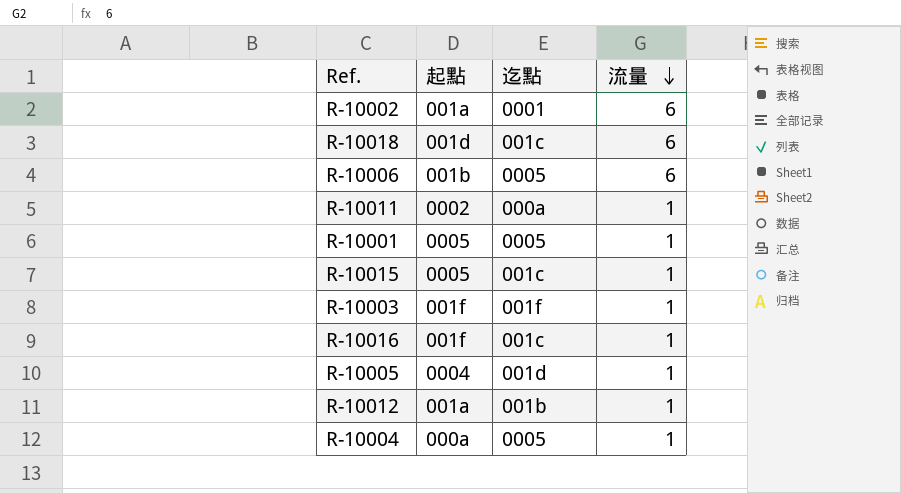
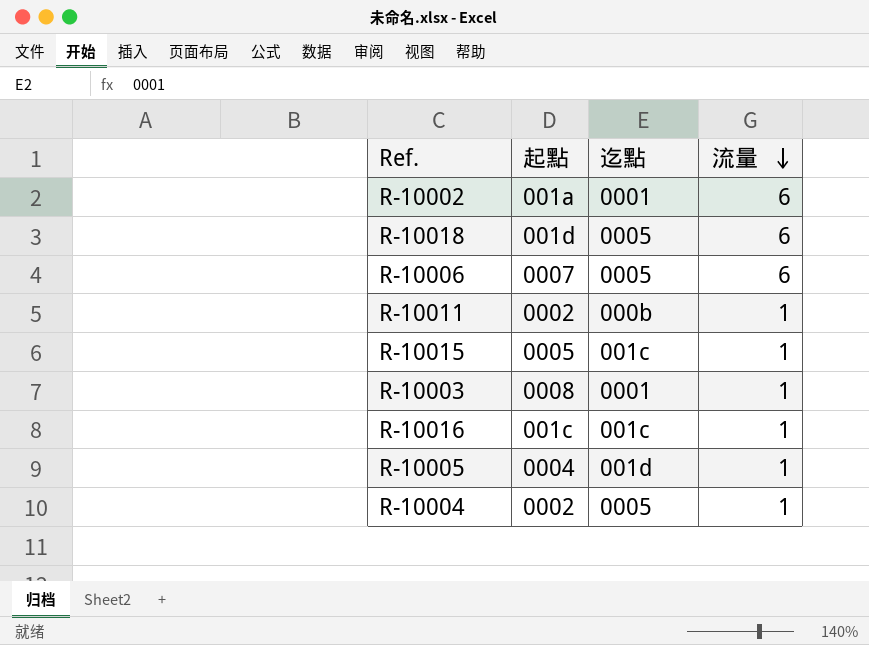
row R-10001: 0005 | 0005 | 1 -> none
row R-10012: 001a | 001b | 1 -> none
R-10018 | 迄點: 001c -> 0005
R-10006 | 起點: 001b -> 0007
R-10011 | 迄點: 000a -> 000b
R-10003 | 起點: 001f -> 0008
R-10003 | 迄點: 001f -> 0001
R-10016 | 起點: 001f -> 001c
R-10004 | 起點: 000a -> 0002

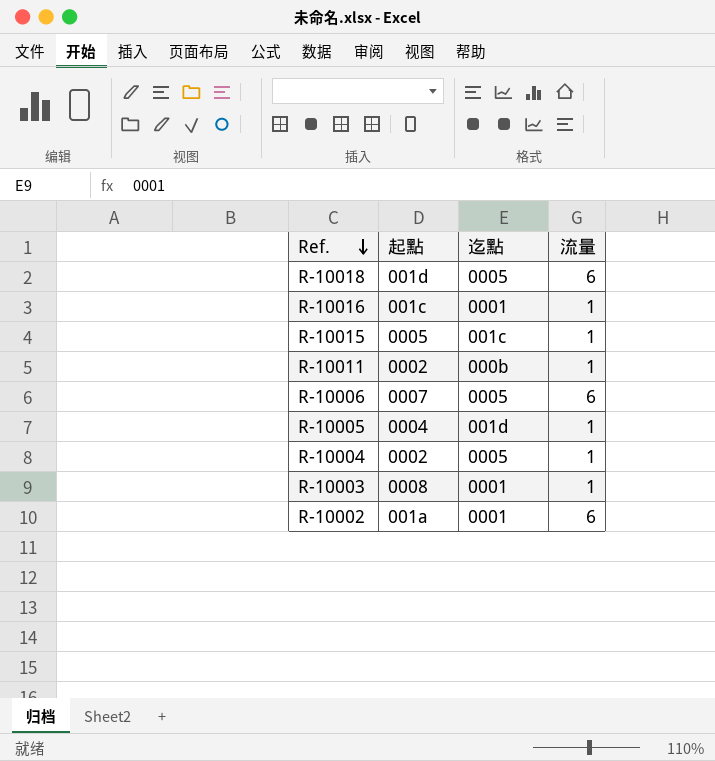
row order: 流量 descending -> Ref. descending
R-10016 | 迄點: 001c -> 0001

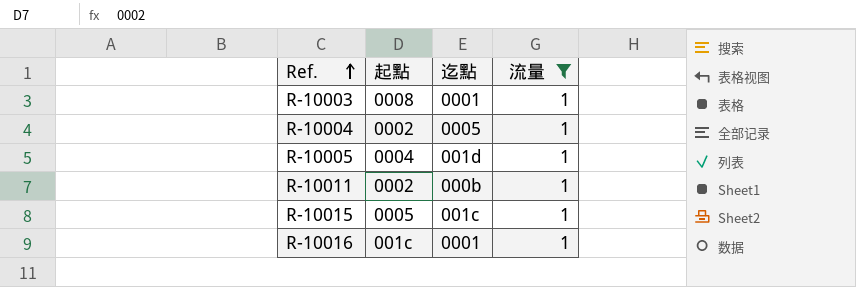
filter: none -> 流量 = 1
row order: Ref. descending -> Ref. ascending

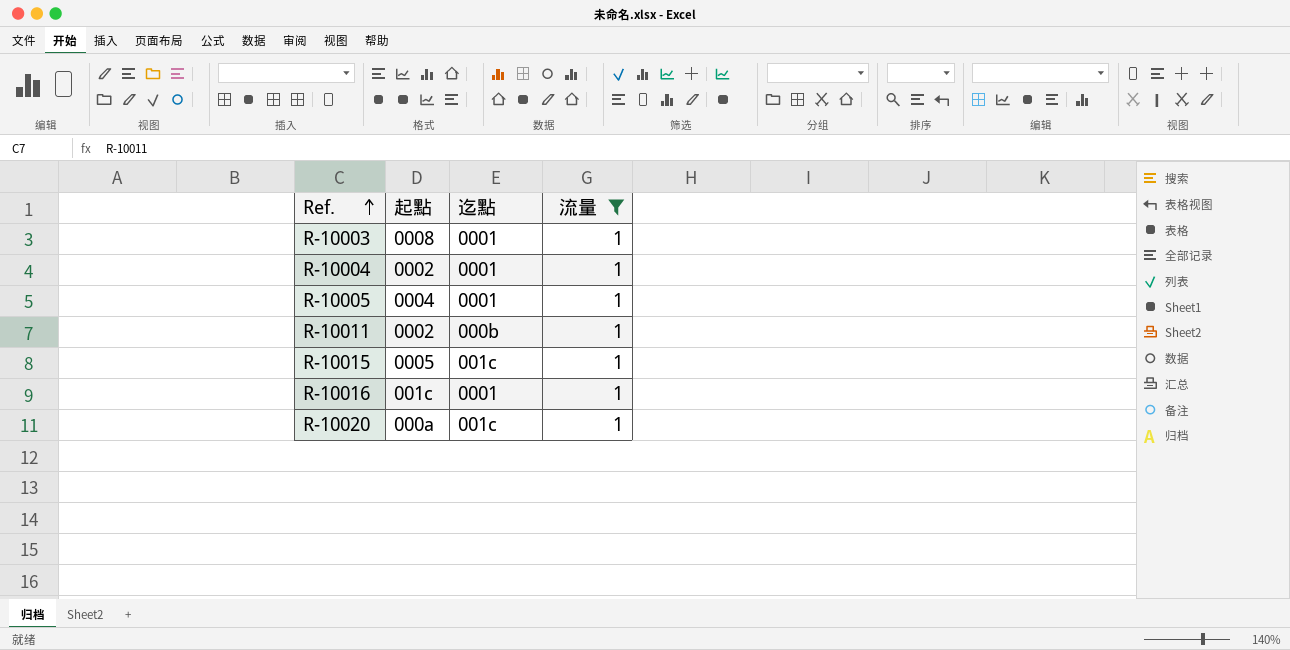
R-10004 | 迄點: 0005 -> 0001
R-10005 | 迄點: 001d -> 0001
row R-10020: none -> 000a | 001c | 1

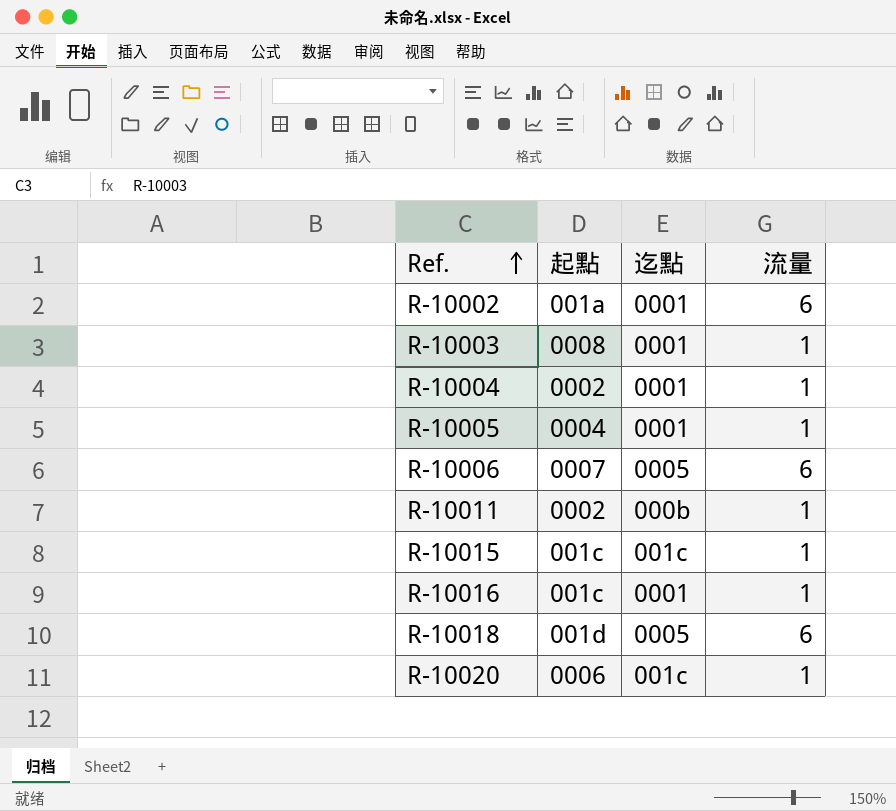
filter: 流量 = 1 -> none
R-10015 | 起點: 0005 -> 001c
R-10020 | 起點: 000a -> 0006

